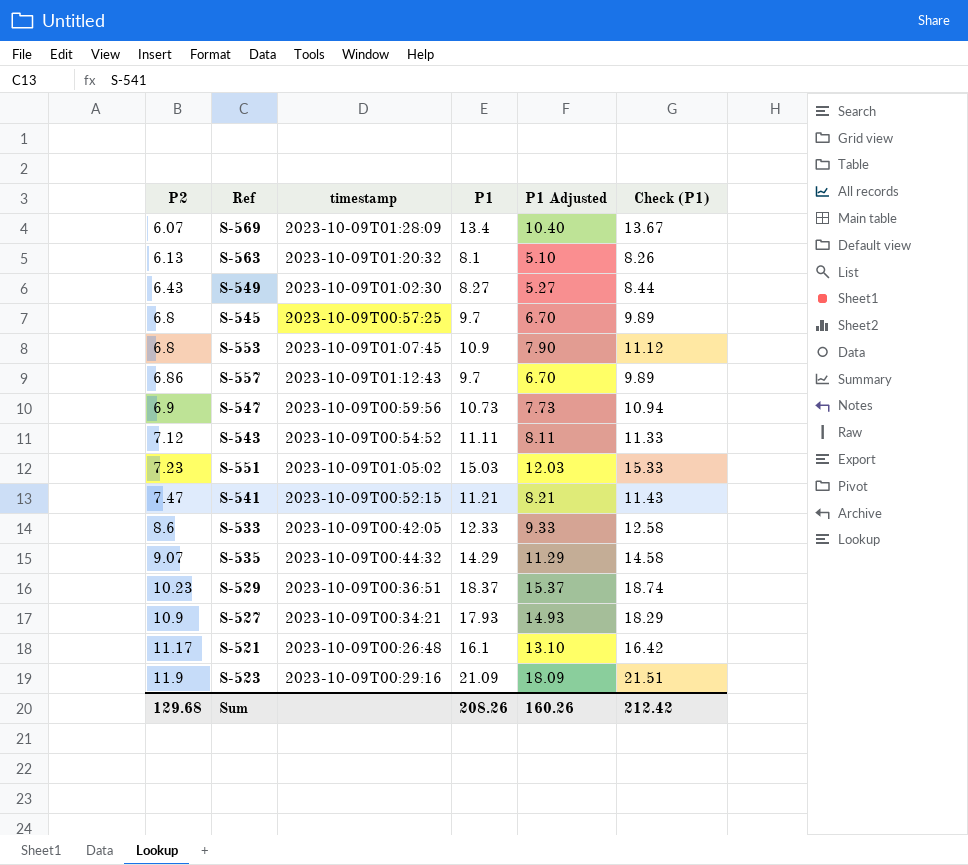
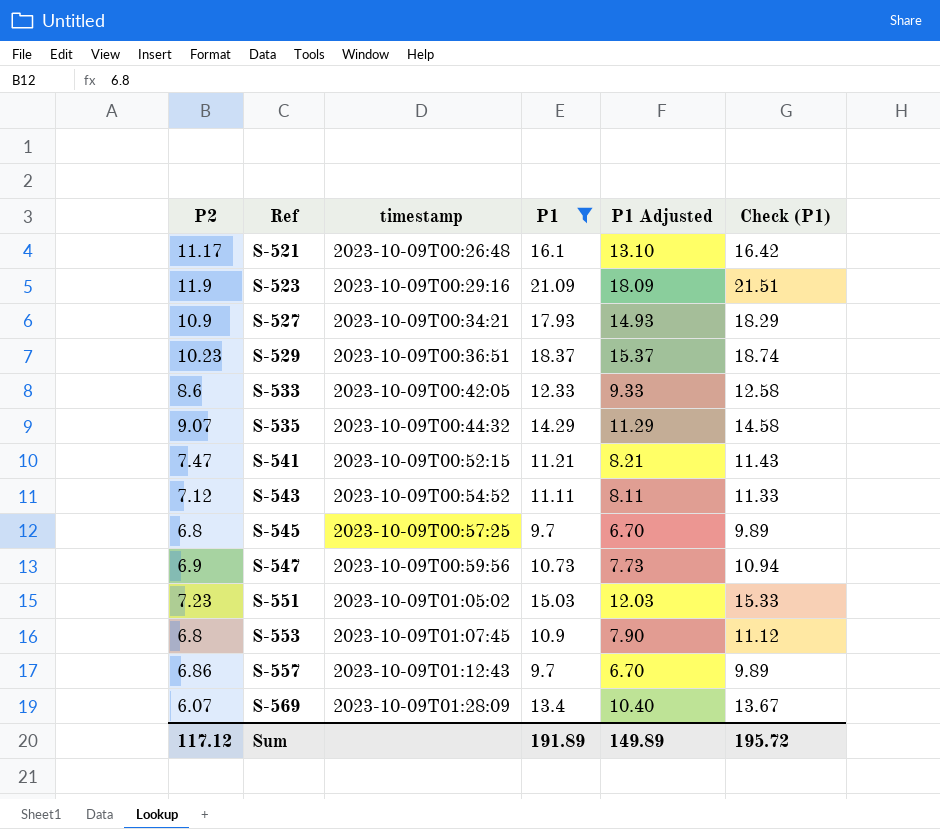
filter: none -> P1 >= 9.7
row order: P2 ascending -> Ref ascending
Sum | P2: 129.68 -> 117.12
Sum | P1: 208.26 -> 191.89
Sum | P1 Adjusted: 160.26 -> 149.89
Sum | Check (P1): 212.42 -> 195.72

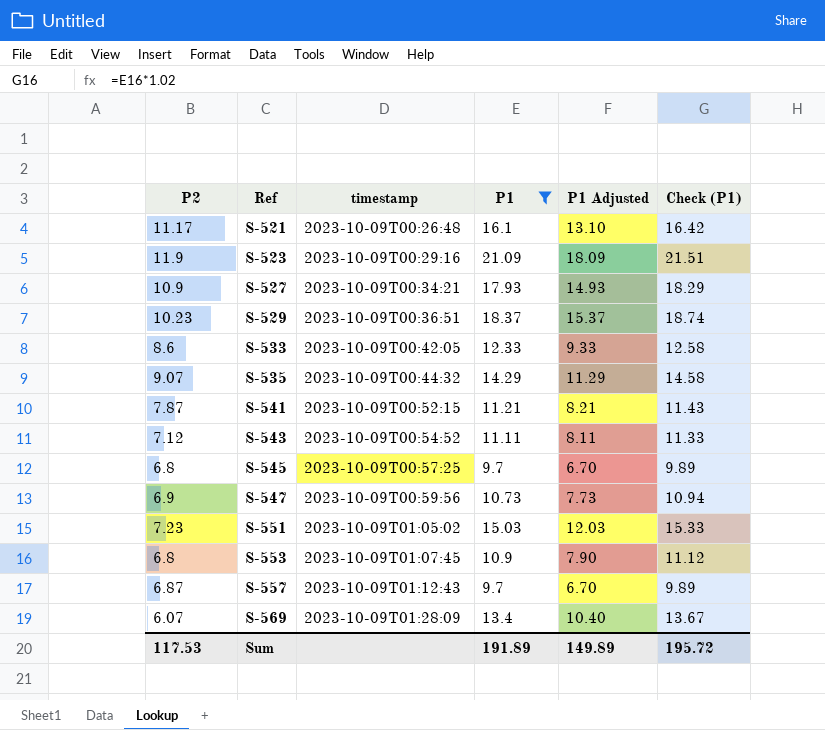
S-541 | P2: 7.47 -> 7.87
S-557 | P2: 6.86 -> 6.87
Sum | P2: 117.12 -> 117.53

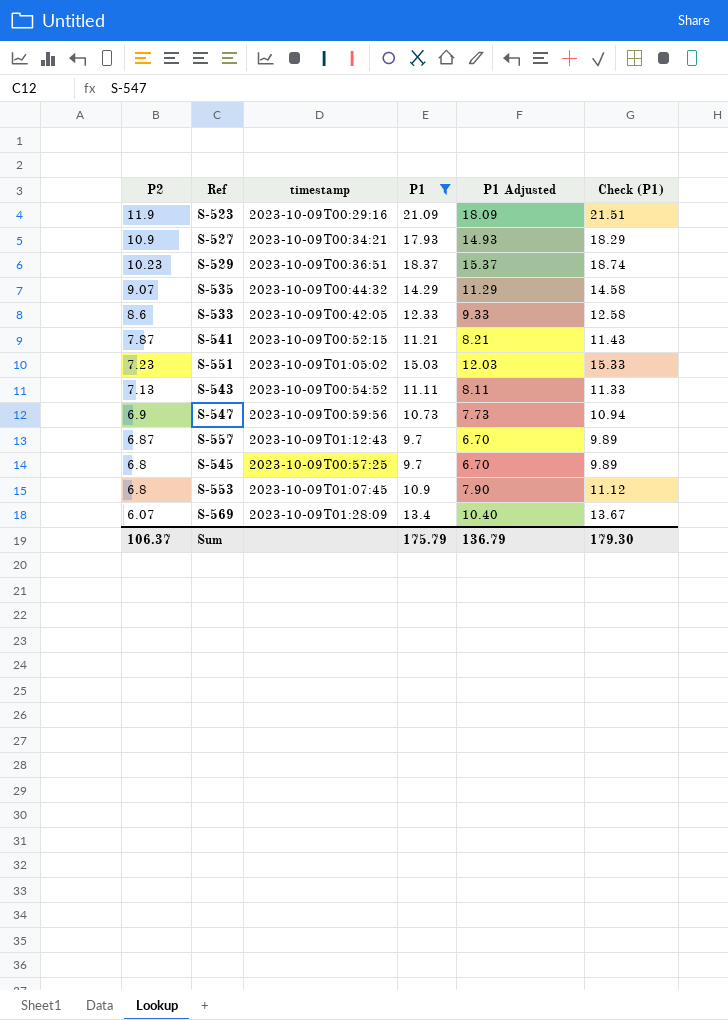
row order: Ref ascending -> P2 descending
row S-521: 11.17 | 2023-10-09T00:26:48 | 16.1 | 13.10 | 16.42 -> none
S-543 | P2: 7.12 -> 7.13
Sum | P2: 117.53 -> 106.37
Sum | P1: 191.89 -> 175.79
Sum | P1 Adjusted: 149.89 -> 136.79
Sum | Check (P1): 195.72 -> 179.30

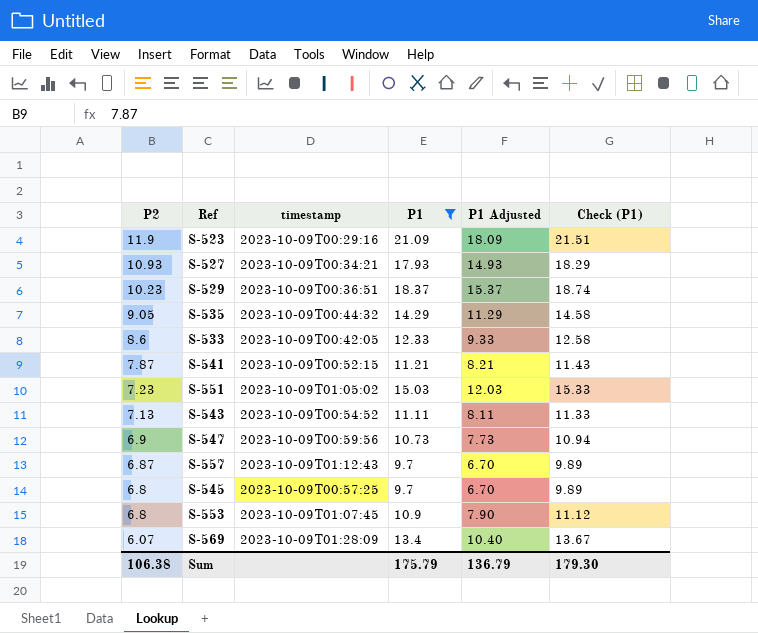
S-527 | P2: 10.9 -> 10.93
S-535 | P2: 9.07 -> 9.05
Sum | P2: 106.37 -> 106.38

